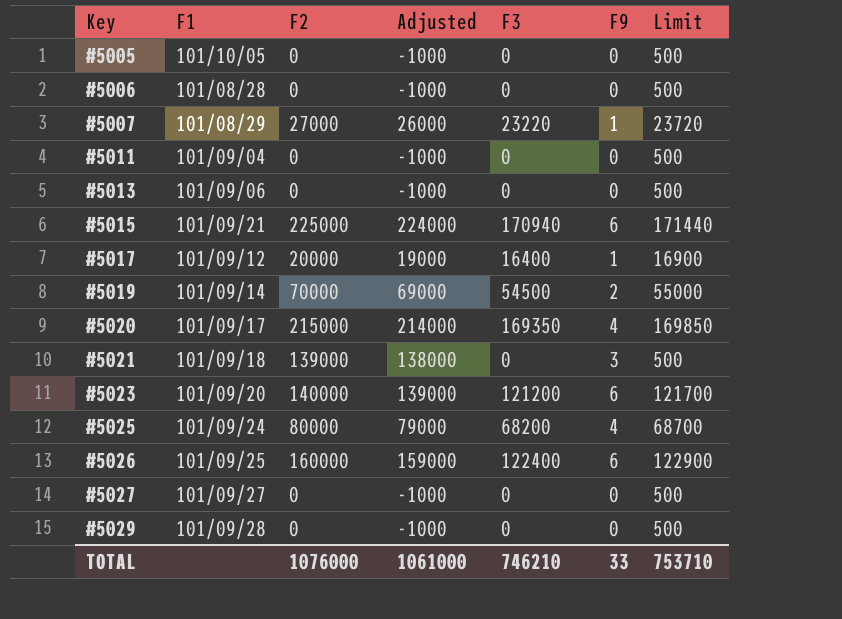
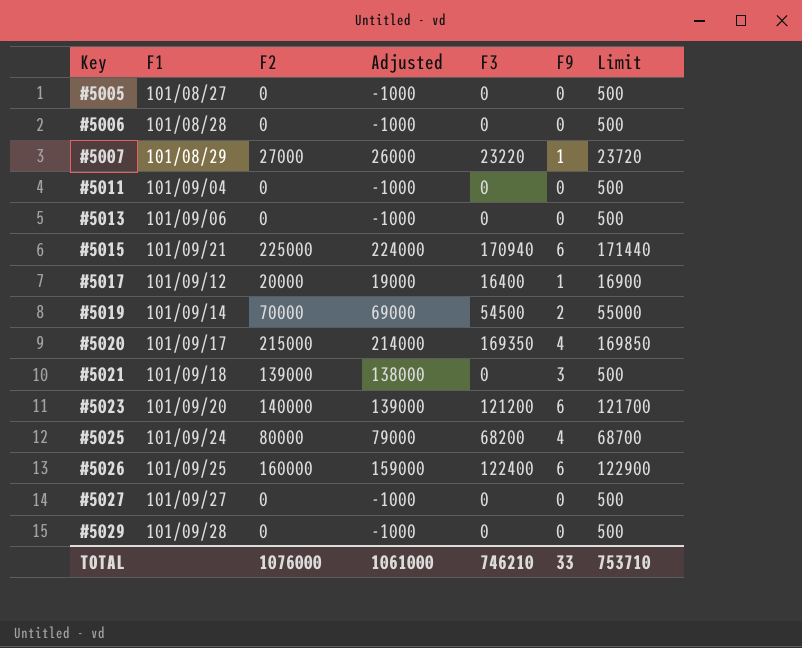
#5005 | F1: 101/10/05 -> 101/08/27

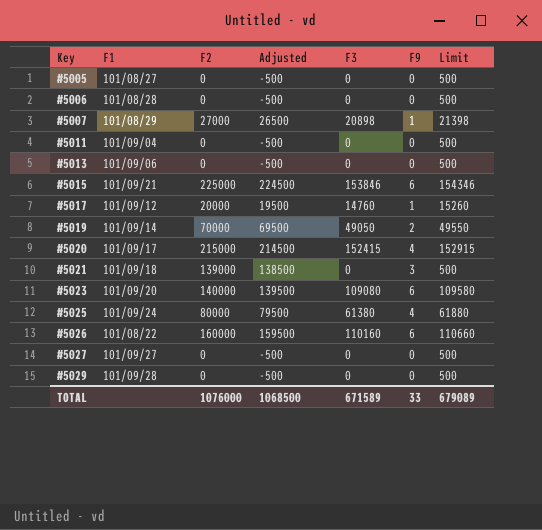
column Adjusted | formula: [F2] - 1000 -> [F2] - 500
#5007 | F3: 23220 -> 20898
#5007 | Limit: 23720 -> 21398
#5015 | F3: 170940 -> 153846
#5015 | Limit: 171440 -> 154346
#5017 | F3: 16400 -> 14760
#5017 | Limit: 16900 -> 15260
#5019 | F3: 54500 -> 49050
#5019 | Limit: 55000 -> 49550
#5020 | F3: 169350 -> 152415
#5020 | Limit: 169850 -> 152915
#5023 | F3: 121200 -> 109080
#5023 | Limit: 121700 -> 109580
#5025 | F3: 68200 -> 61380
#5025 | Limit: 68700 -> 61880
#5026 | F1: 101/09/25 -> 101/08/22
#5026 | F3: 122400 -> 110160
#5026 | Limit: 122900 -> 110660
TOTAL | Adjusted: 1061000 -> 1068500
TOTAL | F3: 746210 -> 671589
TOTAL | Limit: 753710 -> 679089

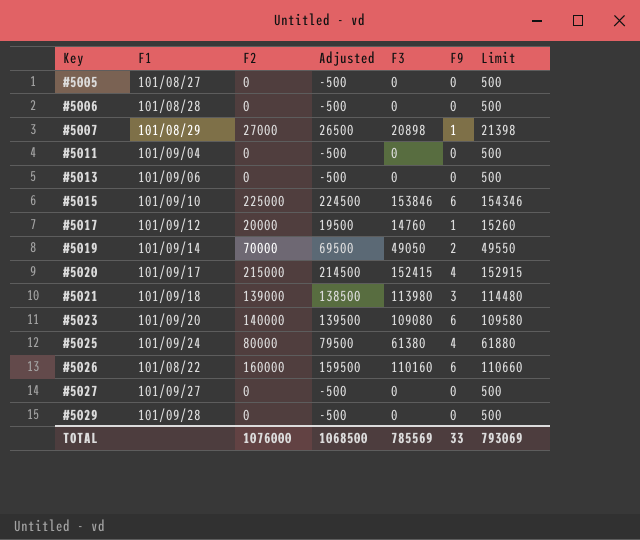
#5015 | F1: 101/09/21 -> 101/09/10
#5021 | F3: 0 -> 113980
#5021 | Limit: 500 -> 114480
TOTAL | F3: 671589 -> 785569
TOTAL | Limit: 679089 -> 793069

